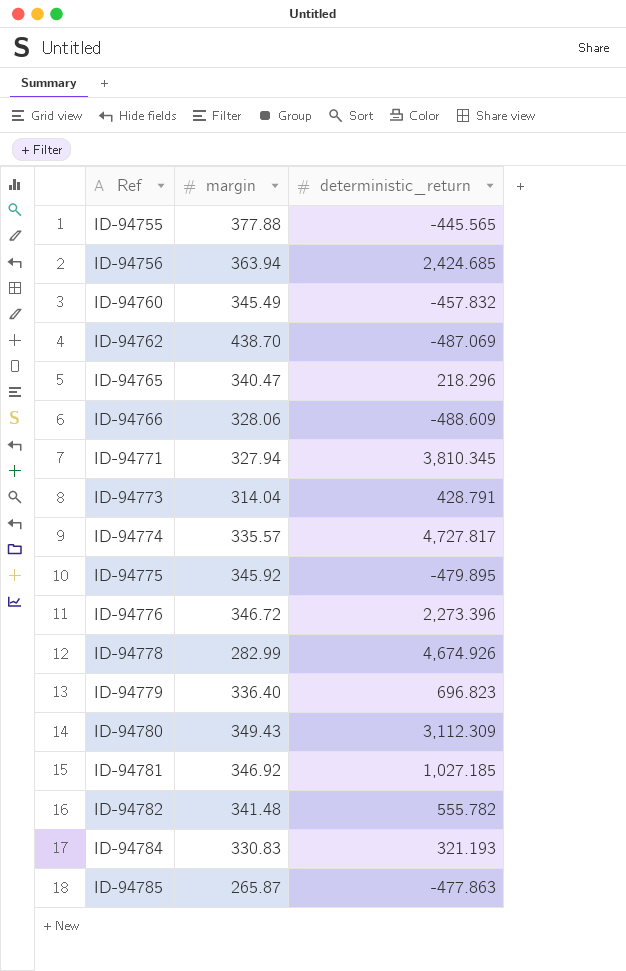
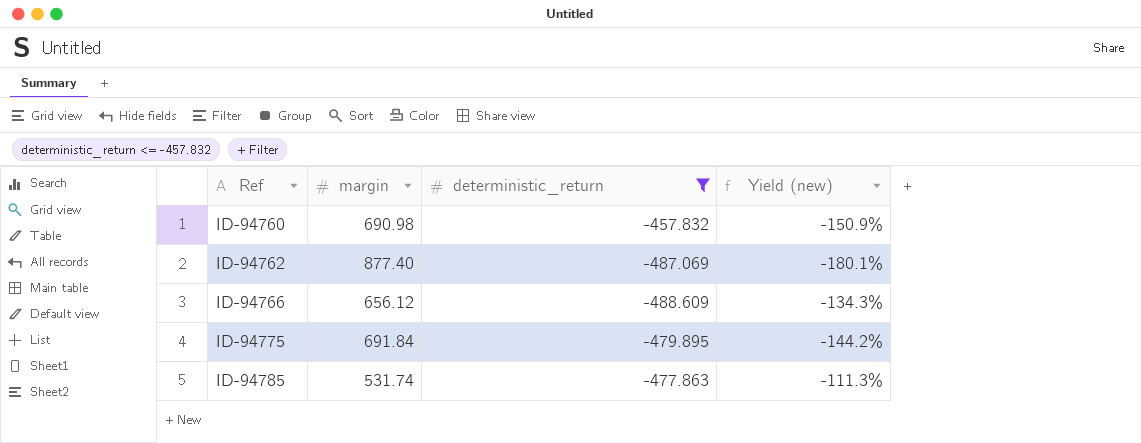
filter: none -> deterministic_return <= -457.832
column Yield (new) | formula: none -> [margin] / [deterministic_return]
ID-94760 | margin: 345.49 -> 690.98
ID-94762 | margin: 438.70 -> 877.40
ID-94766 | margin: 328.06 -> 656.12
ID-94775 | margin: 345.92 -> 691.84
ID-94785 | margin: 265.87 -> 531.74

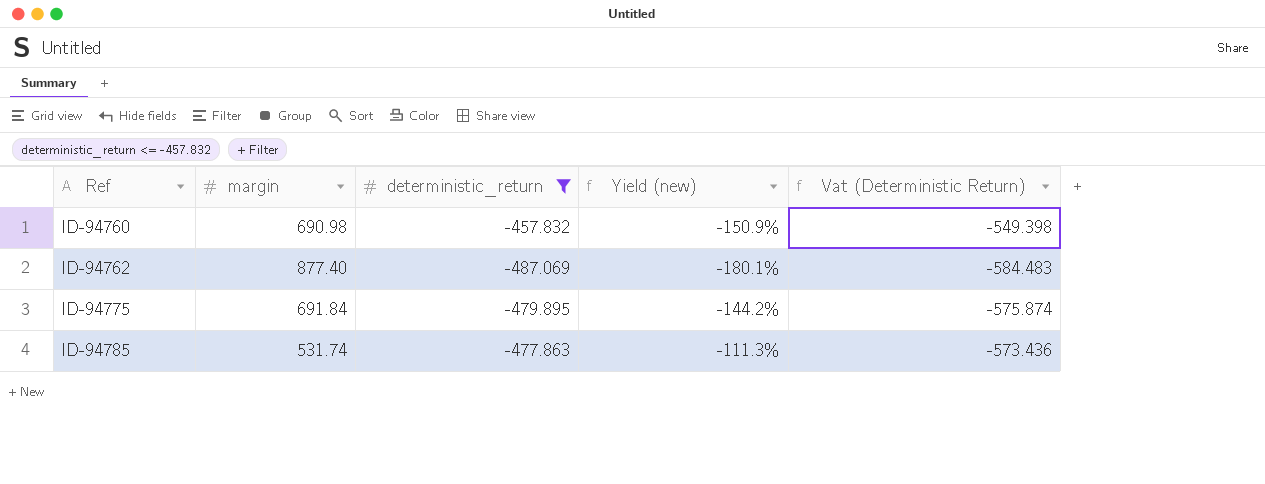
column Vat (Deterministic Return) | formula: none -> [deterministic_return] * 1.2
row ID-94766: 656.12 | -488.609 | -134.3% -> none

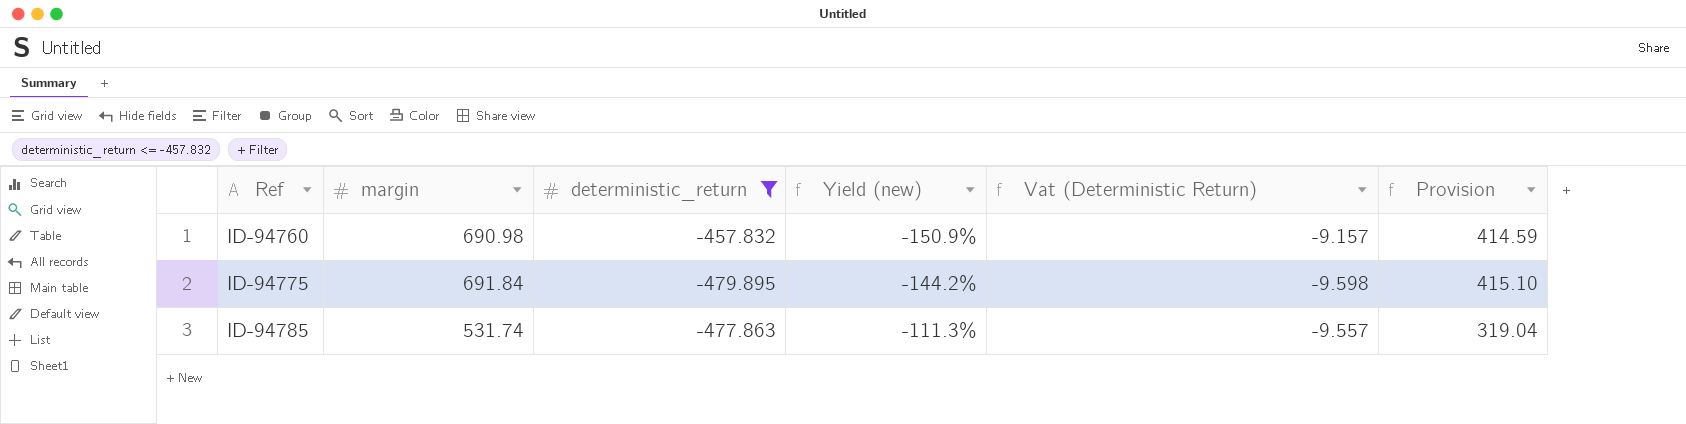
column Vat (Deterministic Return) | formula: [deterministic_return] * 1.2 -> [deterministic_return] * 0.02
column Provision | formula: none -> [margin] * 0.6
row ID-94762: 877.40 | -487.069 | -180.1% | -584.483 -> none

